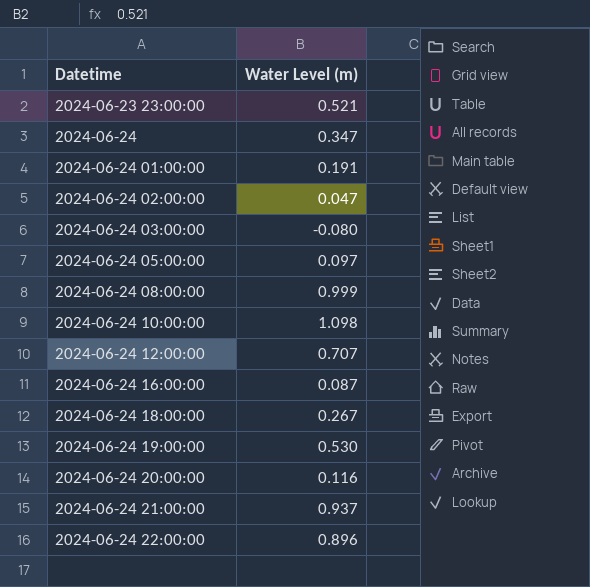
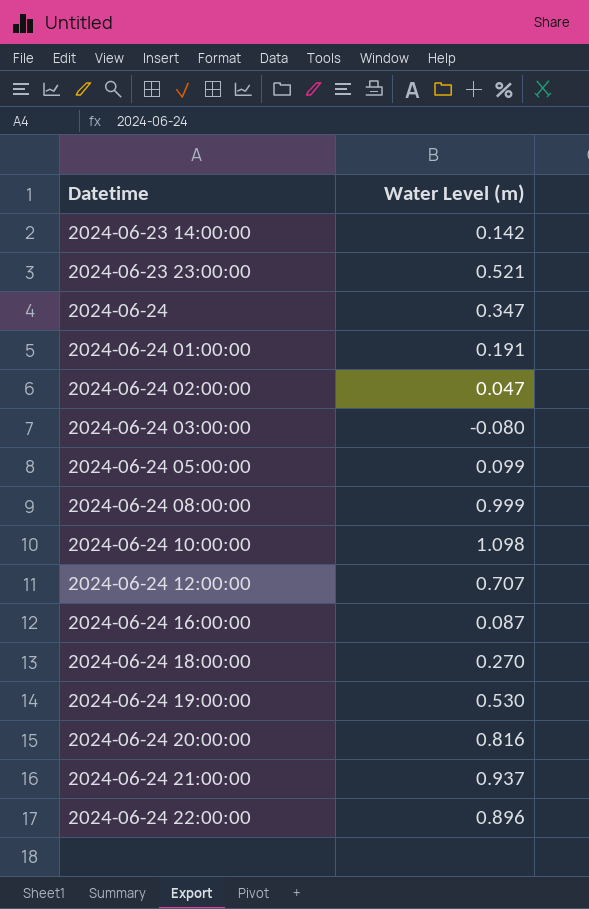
row 2024-06-23 14:00:00: none -> 0.142
2024-06-24 05:00:00 | Water Level (m): 0.097 -> 0.099
2024-06-24 18:00:00 | Water Level (m): 0.267 -> 0.270
2024-06-24 20:00:00 | Water Level (m): 0.116 -> 0.816

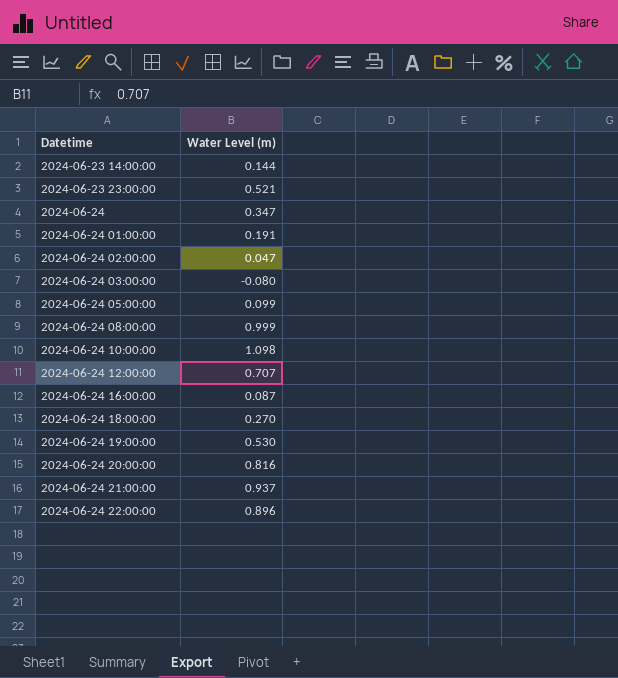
2024-06-23 14:00:00 | Water Level (m): 0.142 -> 0.144

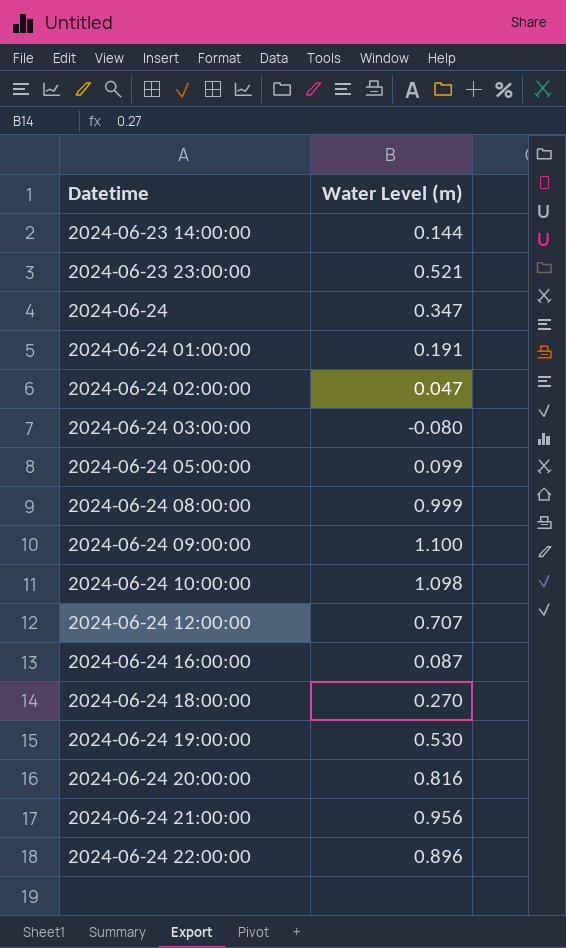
row 2024-06-24 09:00:00: none -> 1.100
2024-06-24 21:00:00 | Water Level (m): 0.937 -> 0.956

